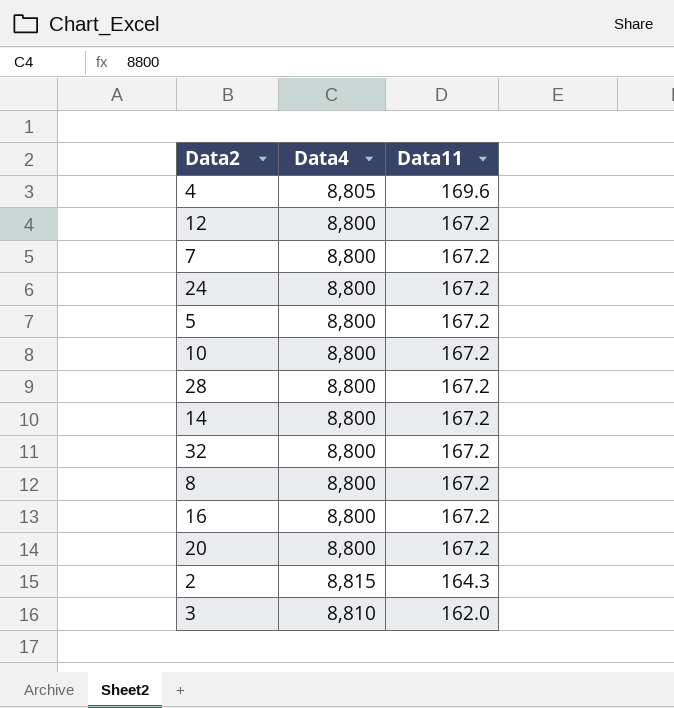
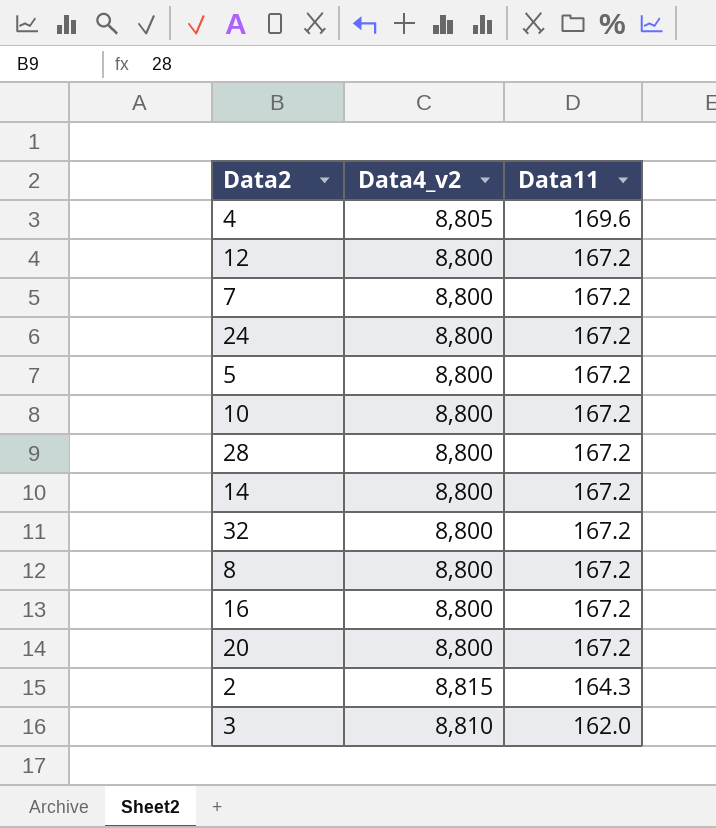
column name: Data4 -> Data4_v2

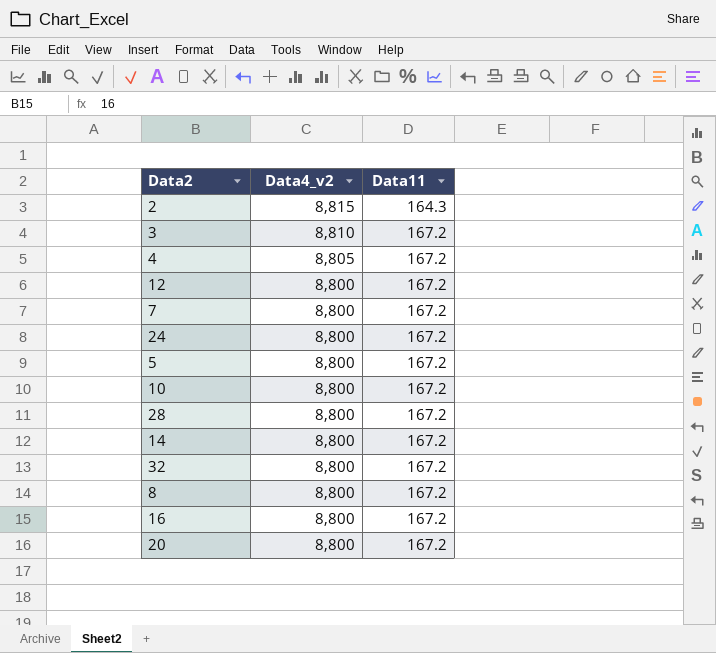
row order: Data11 descending -> Data4_v2 descending
3 | Data11: 162.0 -> 167.2
4 | Data11: 169.6 -> 167.2

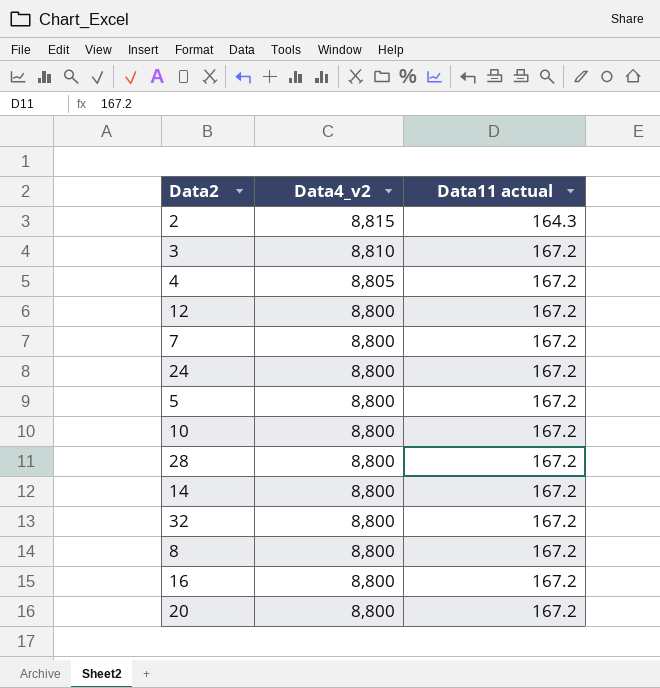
column name: Data11 -> Data11 actual

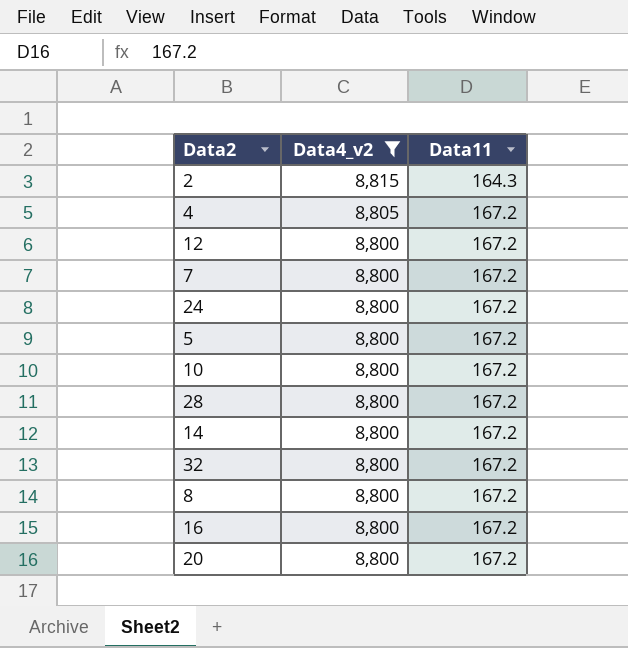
filter: none -> Data4_v2 != 8,810
column name: Data11 actual -> Data11

